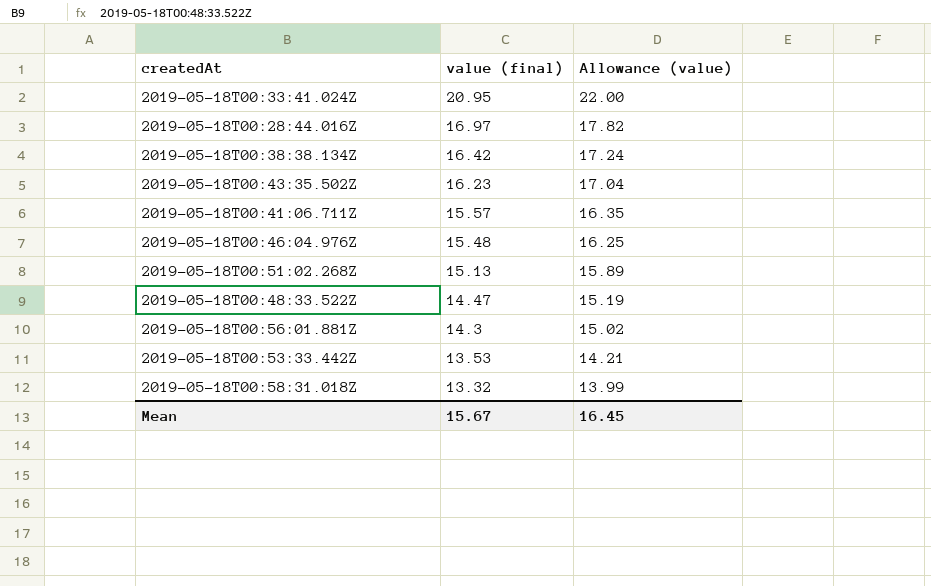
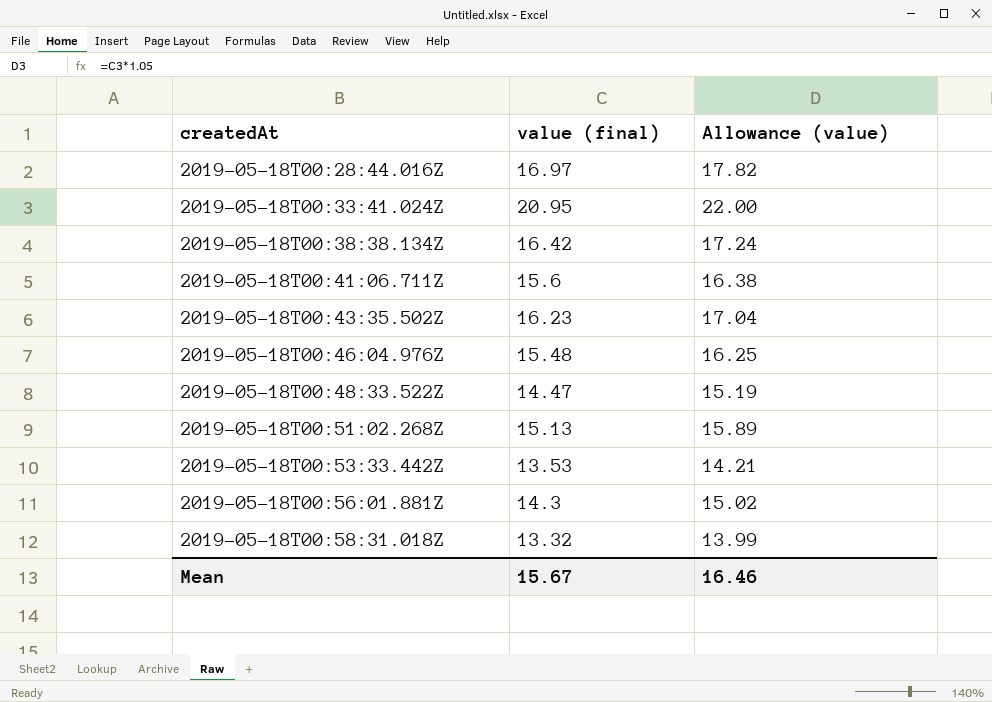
row order: value (final) descending -> createdAt ascending
2019-05-18T00:41:06.711Z | value (final): 15.57 -> 15.6
2019-05-18T00:41:06.711Z | Allowance (value): 16.35 -> 16.38
Mean | Allowance (value): 16.45 -> 16.46

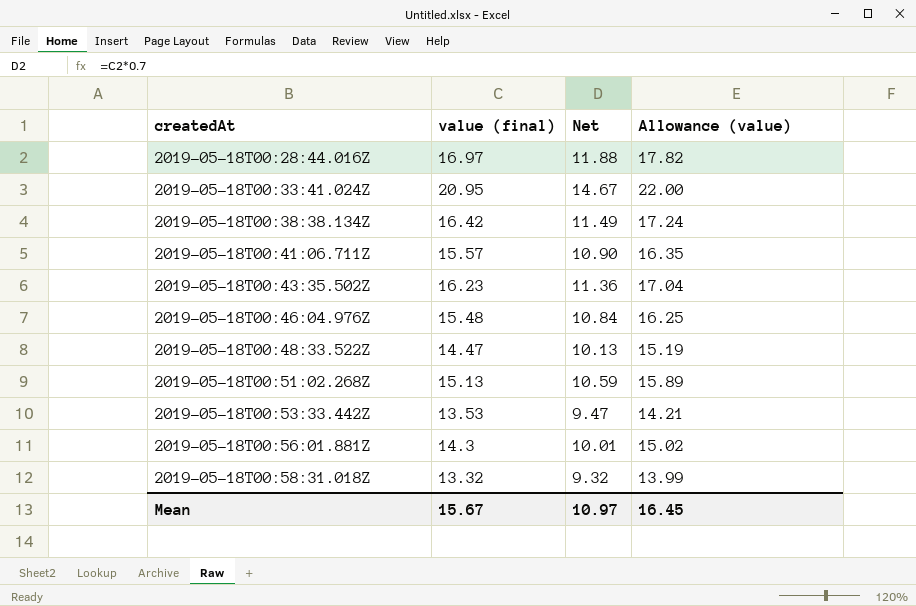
column Net | formula: none -> [value (final)] * 0.7
2019-05-18T00:41:06.711Z | value (final): 15.6 -> 15.57
2019-05-18T00:41:06.711Z | Allowance (value): 16.38 -> 16.35
Mean | Allowance (value): 16.46 -> 16.45

